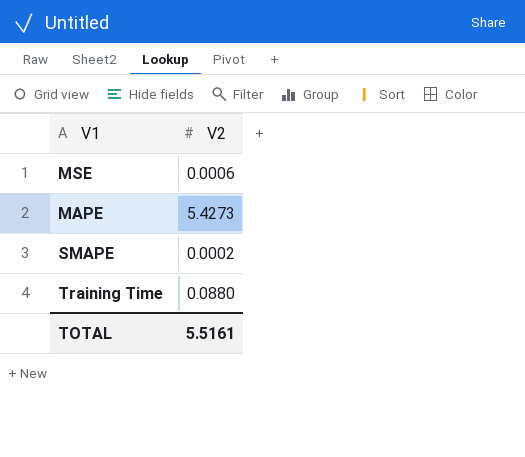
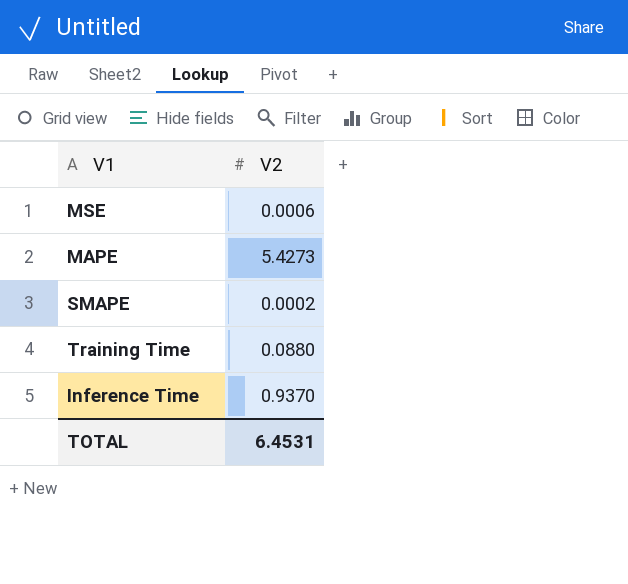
row Inference Time: none -> 0.9370
TOTAL | V2: 5.5161 -> 6.4531

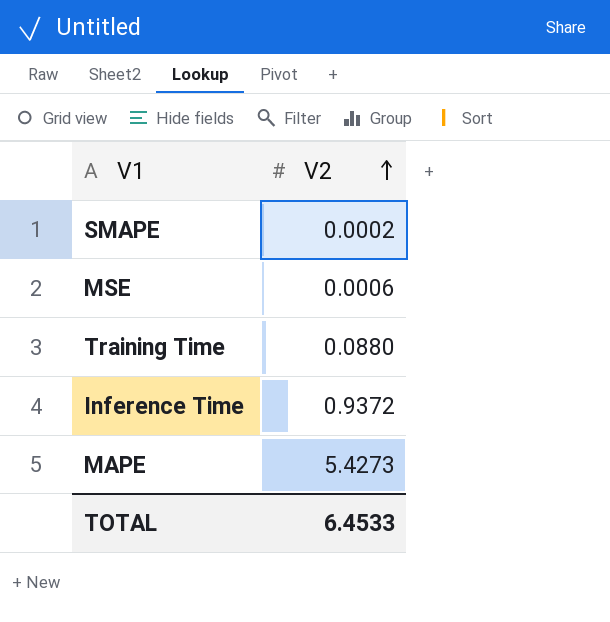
row order: none -> V2 ascending
Inference Time | V2: 0.9370 -> 0.9372
TOTAL | V2: 6.4531 -> 6.4533

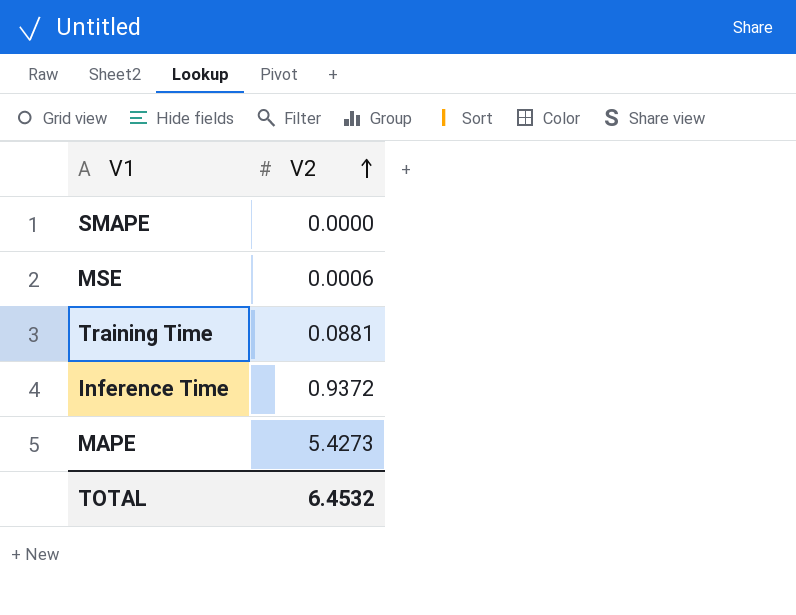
SMAPE | V2: 0.0002 -> 0.0000
Training Time | V2: 0.0880 -> 0.0881
TOTAL | V2: 6.4533 -> 6.4532

